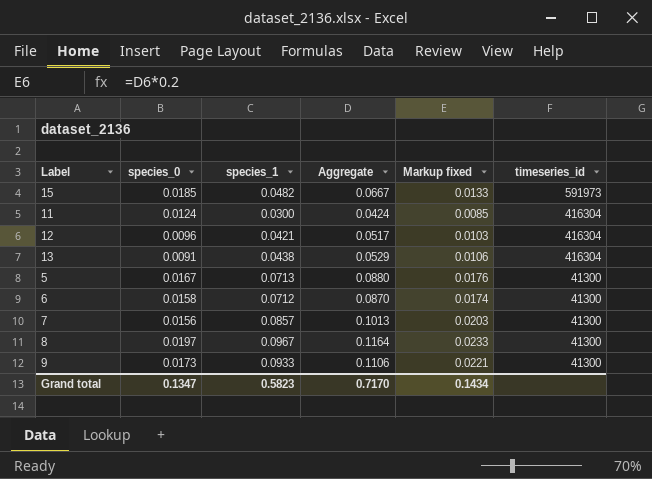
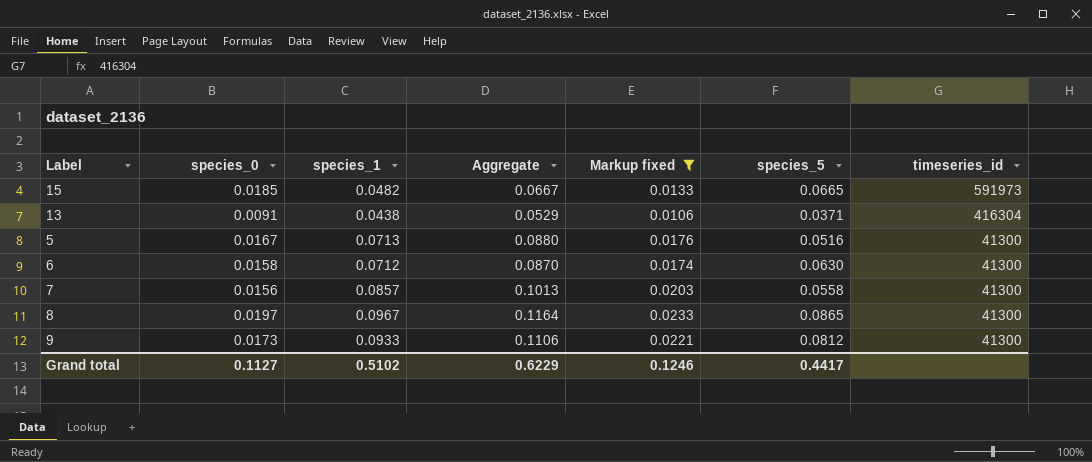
filter: none -> Markup fixed >= 0.0106
column species_5 | position: none -> 6
Grand total | species_0: 0.1347 -> 0.1127
Grand total | species_1: 0.5823 -> 0.5102
Grand total | Aggregate: 0.7170 -> 0.6229
Grand total | Markup fixed: 0.1434 -> 0.1246

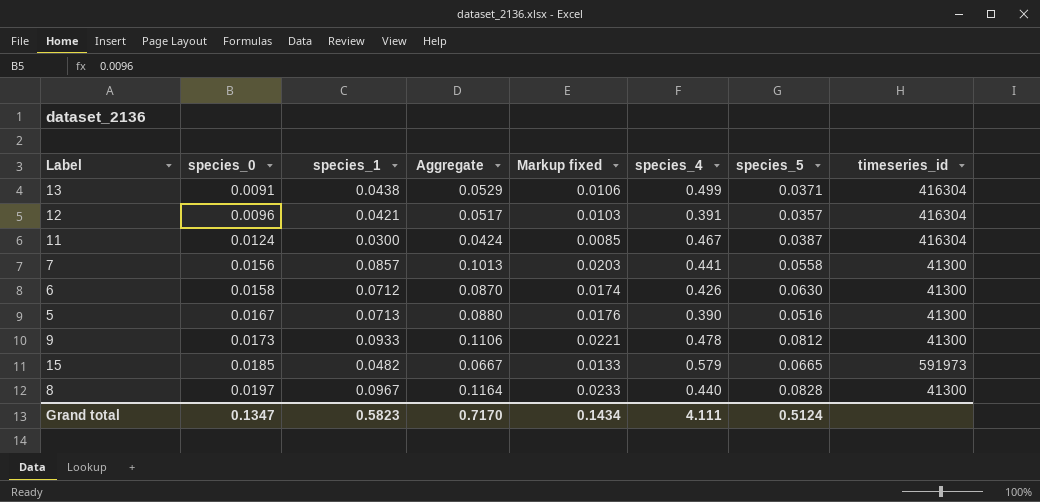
filter: Markup fixed >= 0.0106 -> none
row order: timeseries_id descending -> species_0 ascending
column species_4 | position: none -> 6
8 | species_5: 0.0865 -> 0.0828
Grand total | species_0: 0.1127 -> 0.1347
Grand total | species_1: 0.5102 -> 0.5823
Grand total | Aggregate: 0.6229 -> 0.7170
Grand total | Markup fixed: 0.1246 -> 0.1434
Grand total | species_5: 0.4417 -> 0.5124

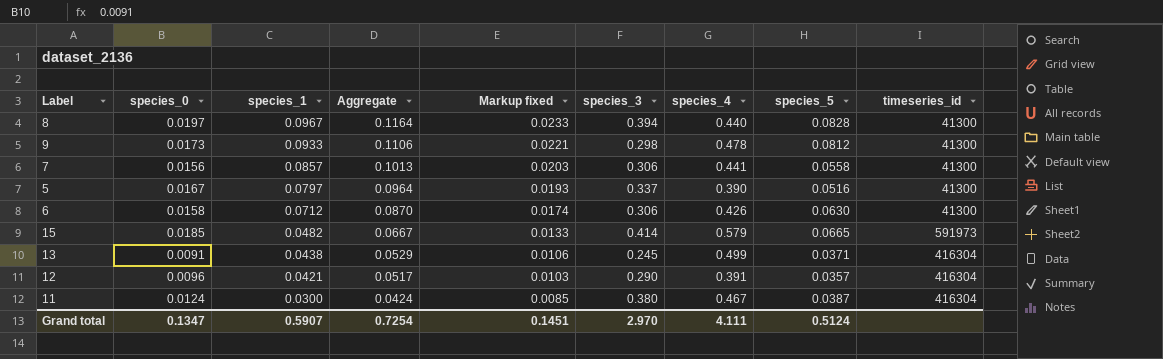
row order: species_0 ascending -> species_1 descending
column species_3 | position: none -> 6
5 | species_1: 0.0713 -> 0.0797
5 | Aggregate: 0.0880 -> 0.0964
5 | Markup fixed: 0.0176 -> 0.0193
Grand total | species_1: 0.5823 -> 0.5907
Grand total | Aggregate: 0.7170 -> 0.7254
Grand total | Markup fixed: 0.1434 -> 0.1451

